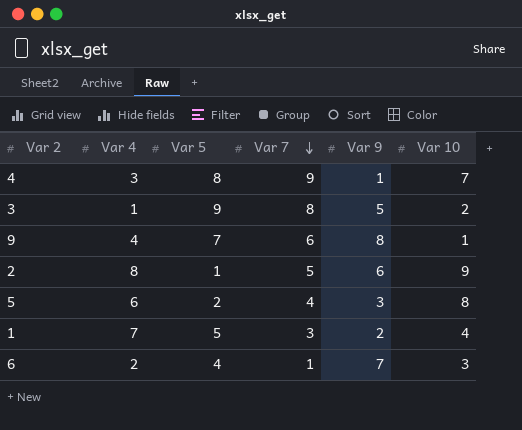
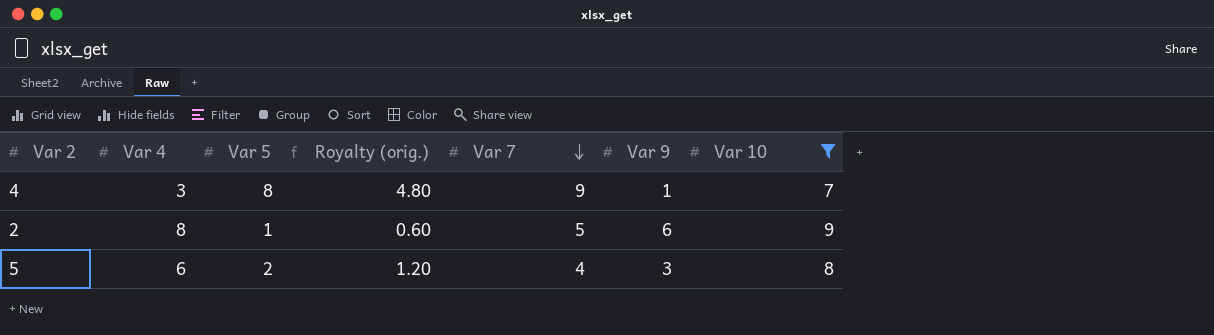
filter: none -> Var 10 >= 7
column Royalty (orig.) | formula: none -> [Var 5] * 0.6

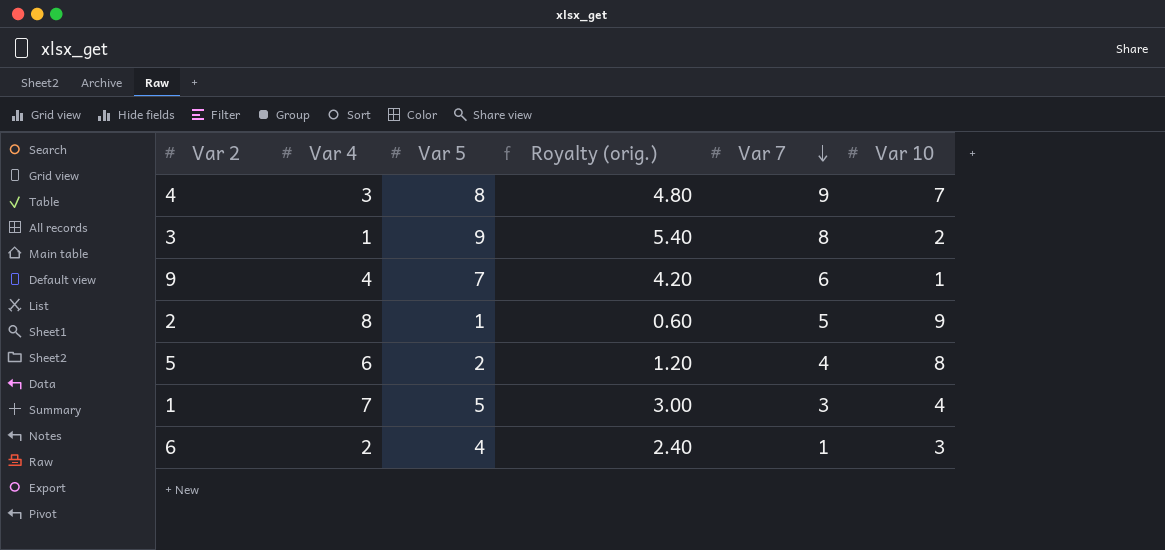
filter: Var 10 >= 7 -> none
column Var 9 | position: 6 -> none

